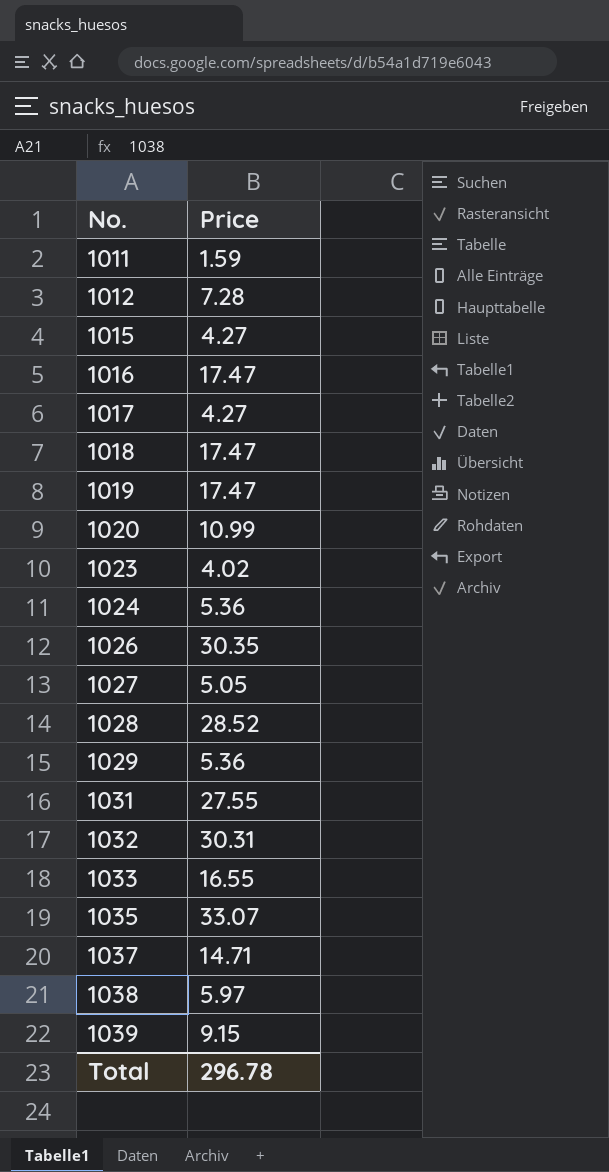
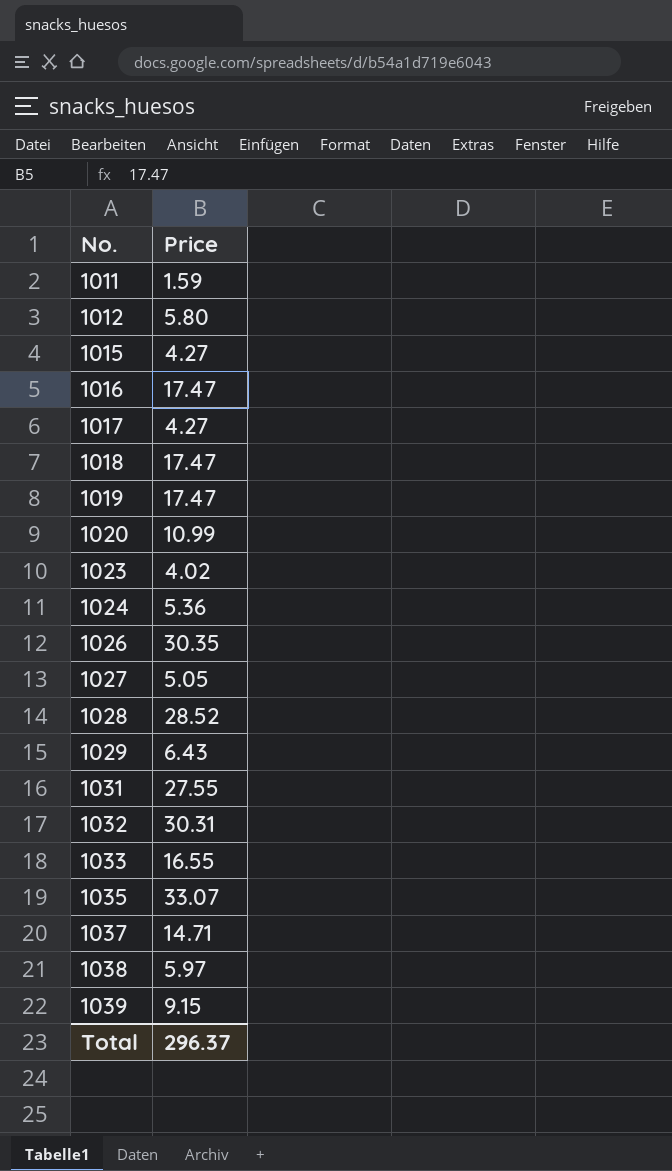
1012 | Price: 7.28 -> 5.80
1029 | Price: 5.36 -> 6.43
Total | Price: 296.78 -> 296.37

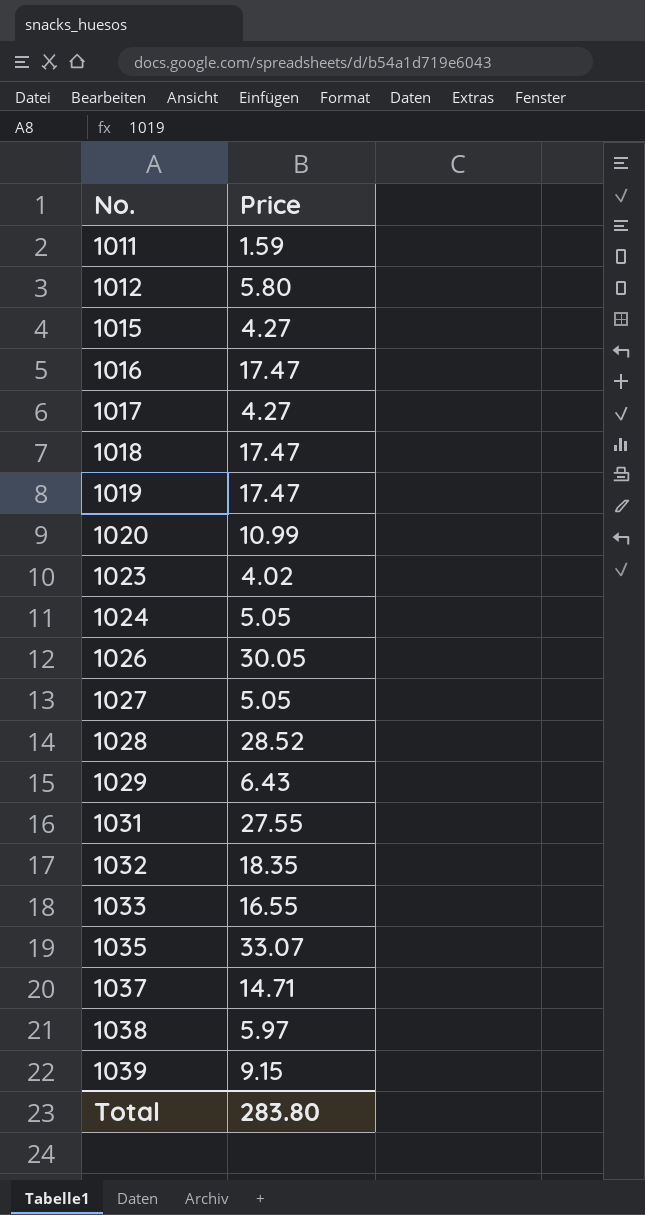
1024 | Price: 5.36 -> 5.05
1026 | Price: 30.35 -> 30.05
1032 | Price: 30.31 -> 18.35
Total | Price: 296.37 -> 283.80

